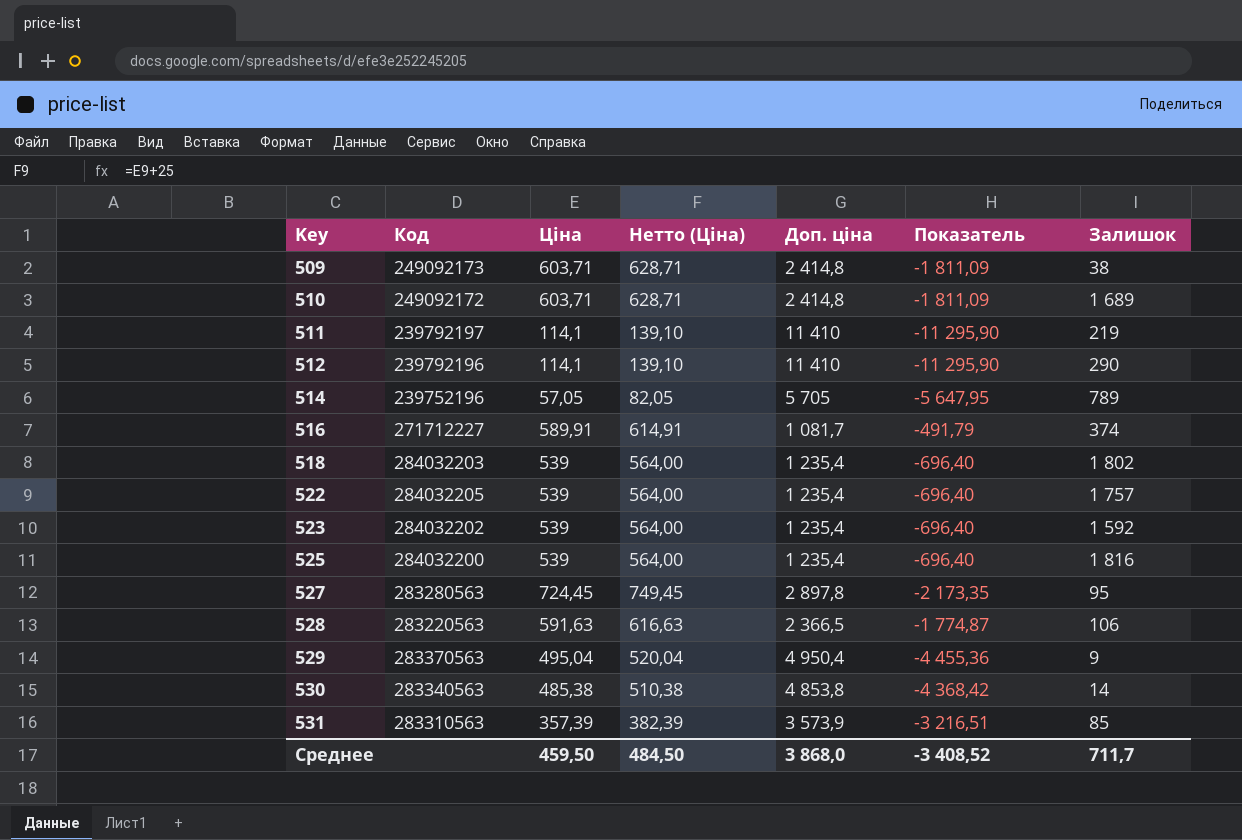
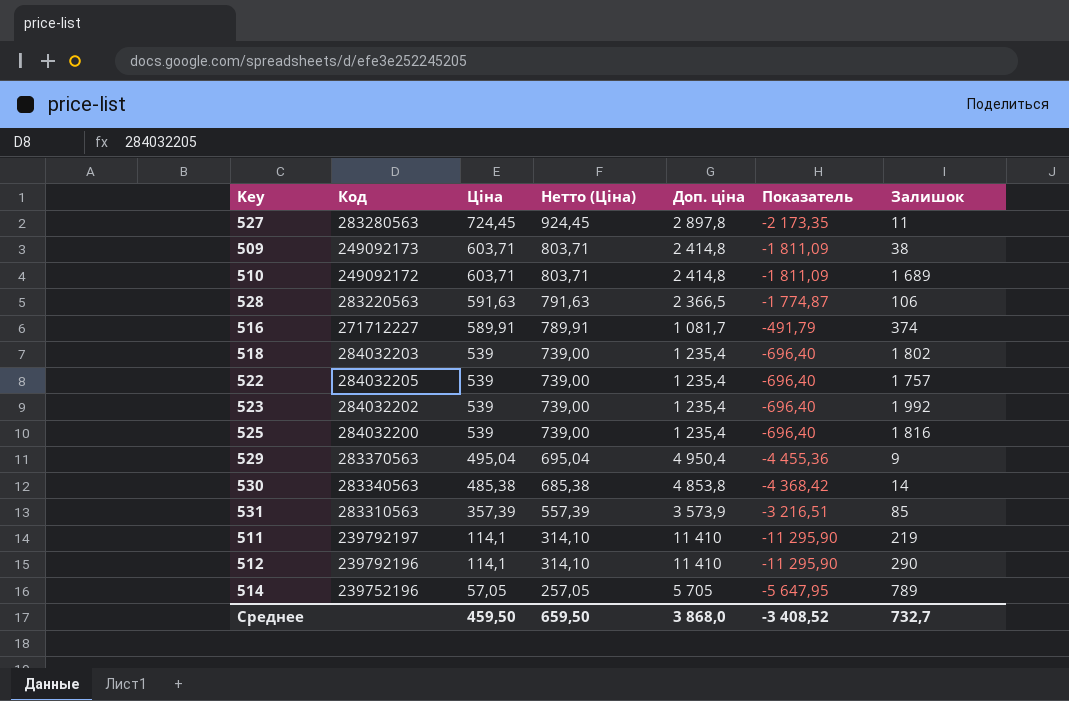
row order: Key ascending -> Ціна descending
column Нетто (Ціна) | formula: [Ціна] + 25 -> [Ціна] + 200
527 | Залишок: 95 -> 11
523 | Залишок: 1 592 -> 1 992
Среднее | Нетто (Ціна): 484,50 -> 659,50
Среднее | Залишок: 711,7 -> 732,7

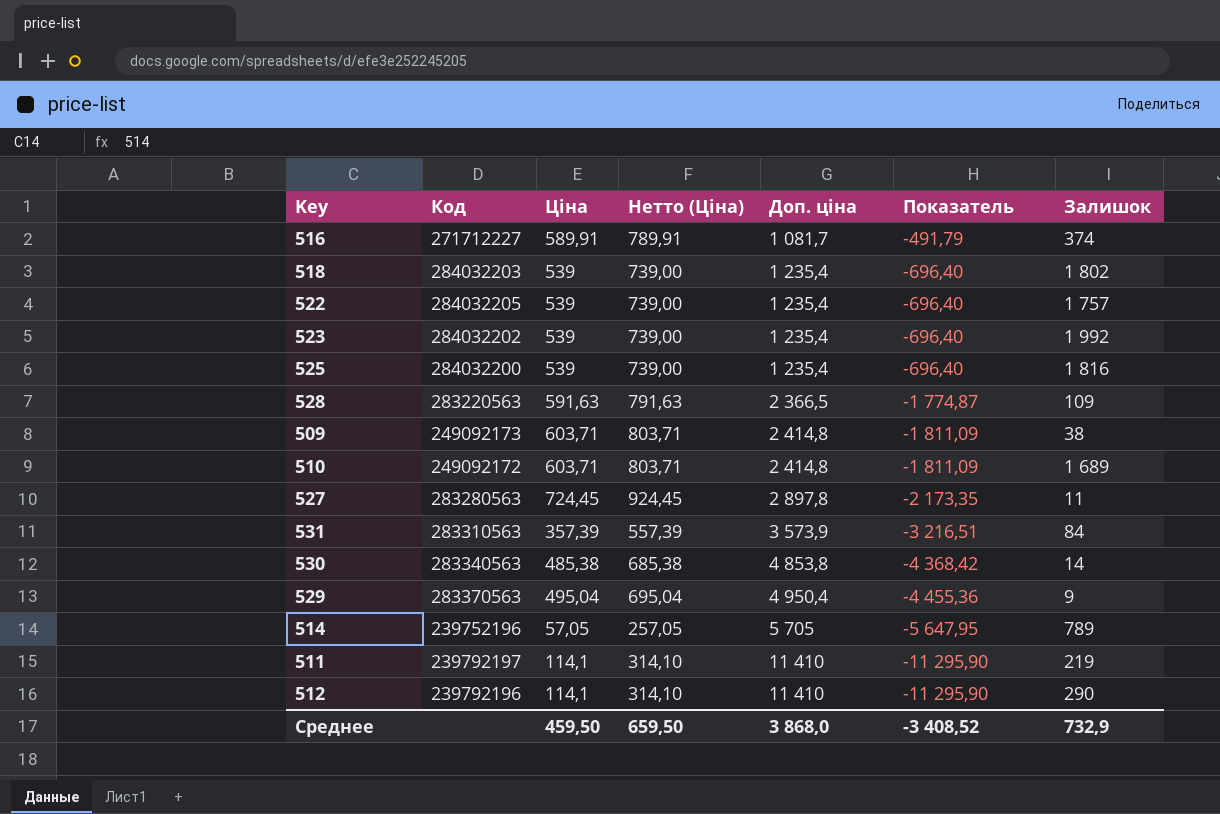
row order: Ціна descending -> Доп. ціна ascending
528 | Залишок: 106 -> 109
531 | Залишок: 85 -> 84
Среднее | Залишок: 732,7 -> 732,9

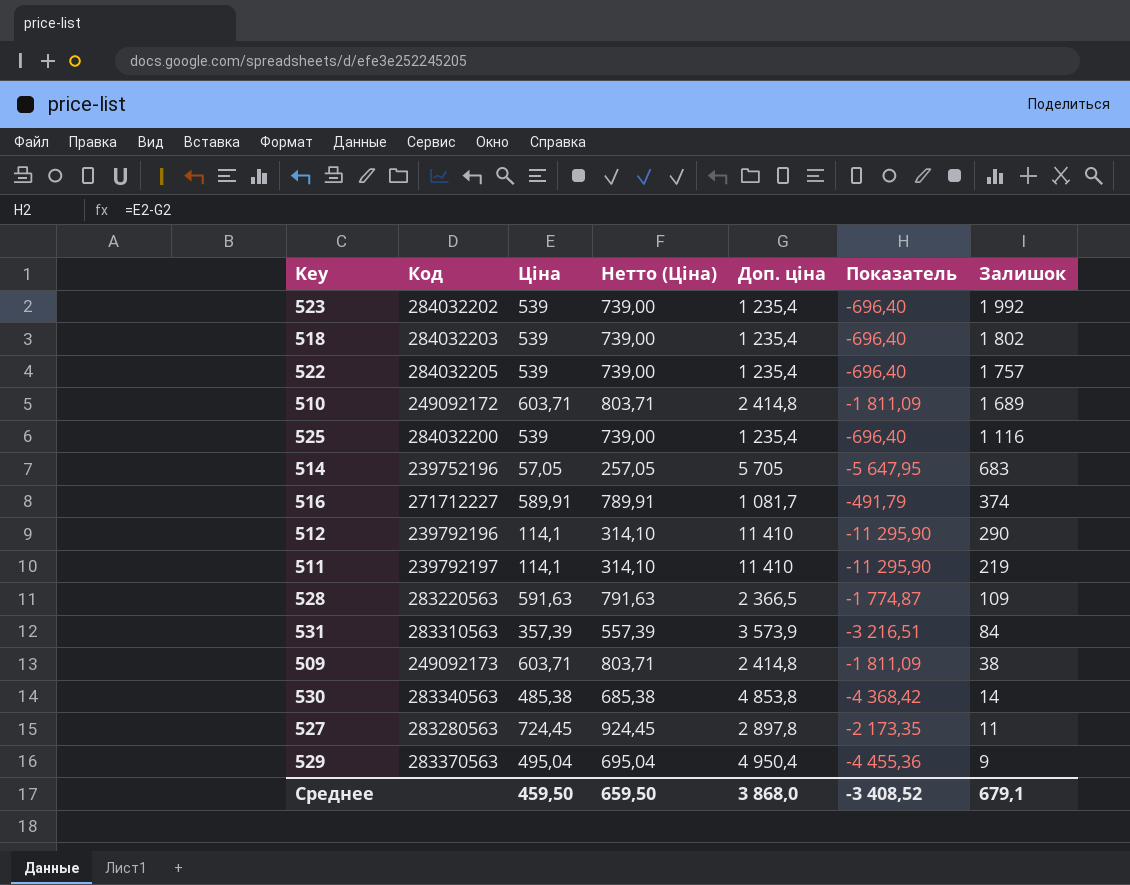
row order: Доп. ціна ascending -> Залишок descending
525 | Залишок: 1 816 -> 1 116
514 | Залишок: 789 -> 683
Среднее | Залишок: 732,9 -> 679,1

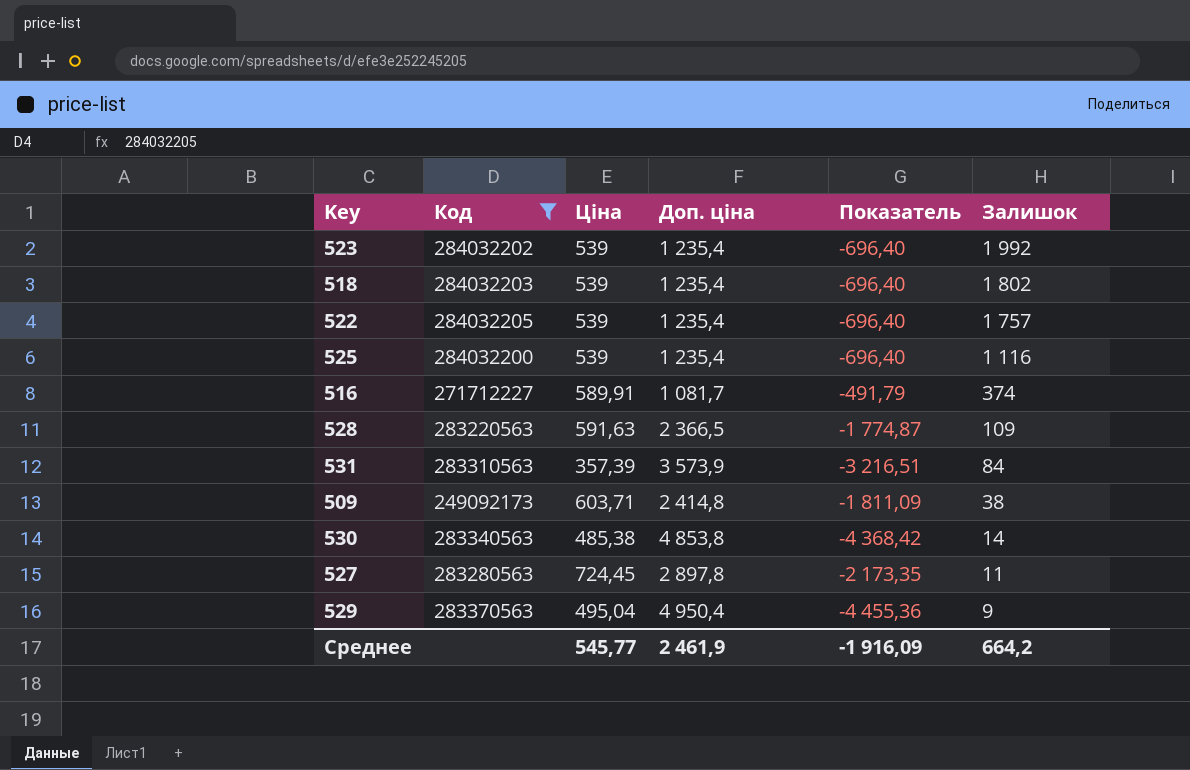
filter: none -> Код >= 249092173
column Нетто (Ціна) | formula: [Ціна] + 200 -> none
Среднее | Ціна: 459,50 -> 545,77
Среднее | Доп. ціна: 3 868,0 -> 2 461,9
Среднее | Показатель: -3 408,52 -> -1 916,09
Среднее | Залишок: 679,1 -> 664,2

